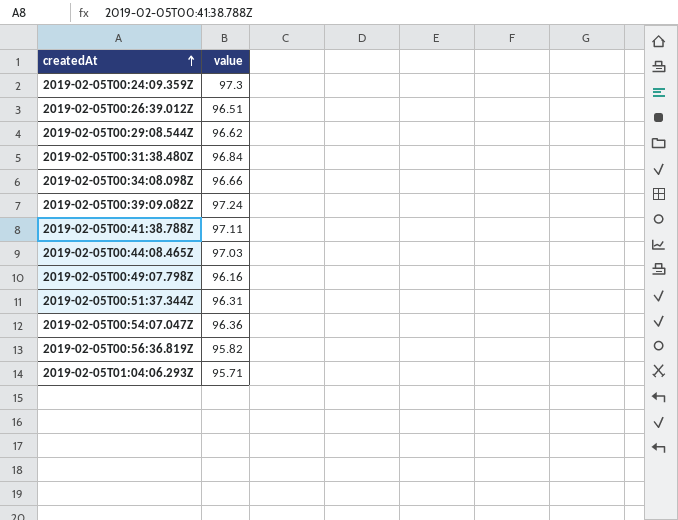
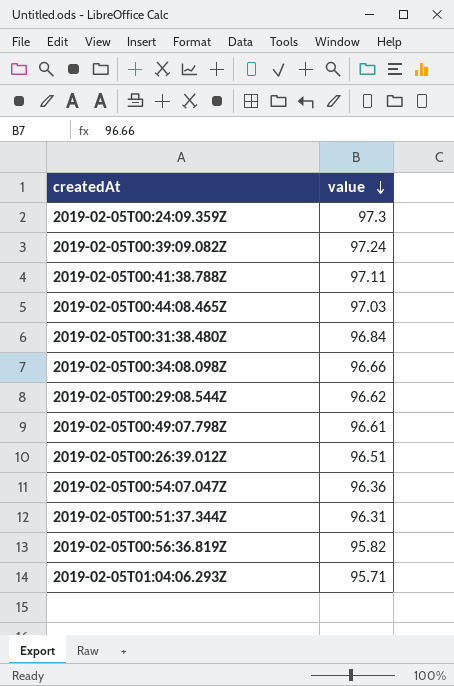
row order: createdAt ascending -> value descending
2019-02-05T00:49:07.798Z | value: 96.16 -> 96.61

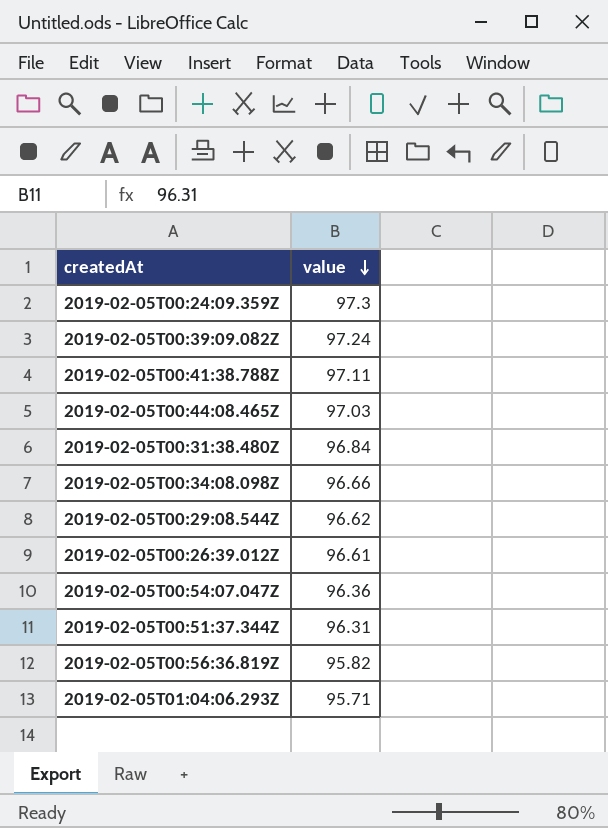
row 2019-02-05T00:49:07.798Z: 96.61 -> none
2019-02-05T00:26:39.012Z | value: 96.51 -> 96.61

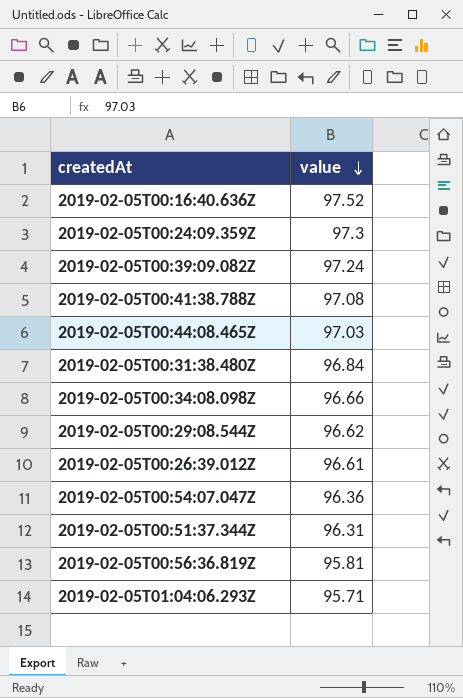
row 2019-02-05T00:16:40.636Z: none -> 97.52
2019-02-05T00:41:38.788Z | value: 97.11 -> 97.08
2019-02-05T00:56:36.819Z | value: 95.82 -> 95.81

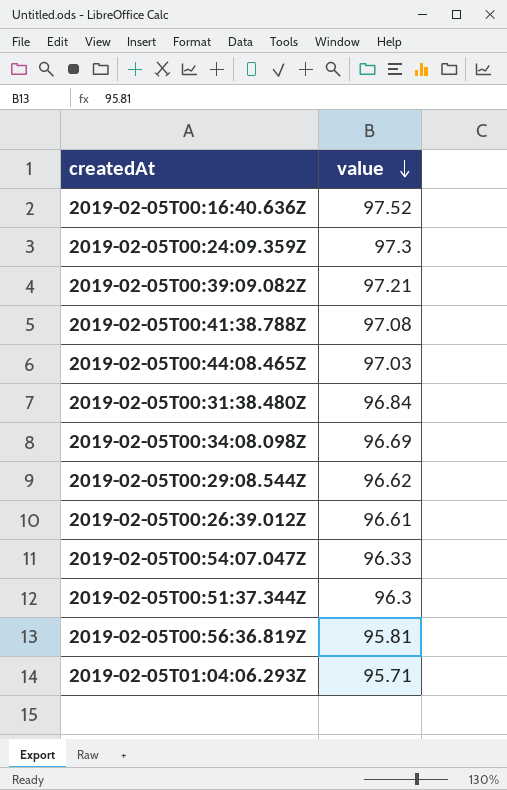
2019-02-05T00:39:09.082Z | value: 97.24 -> 97.21
2019-02-05T00:34:08.098Z | value: 96.66 -> 96.69
2019-02-05T00:54:07.047Z | value: 96.36 -> 96.33
2019-02-05T00:51:37.344Z | value: 96.31 -> 96.3

